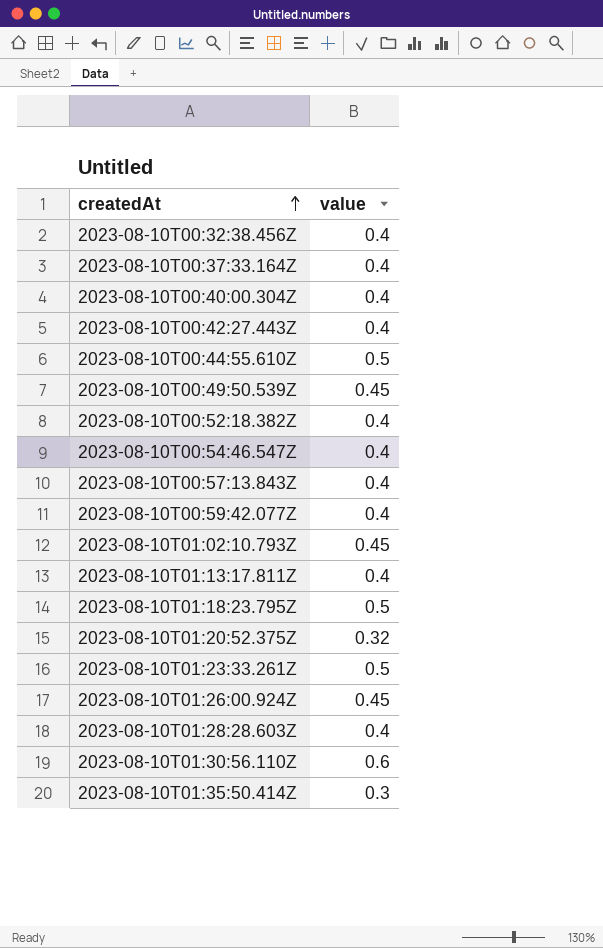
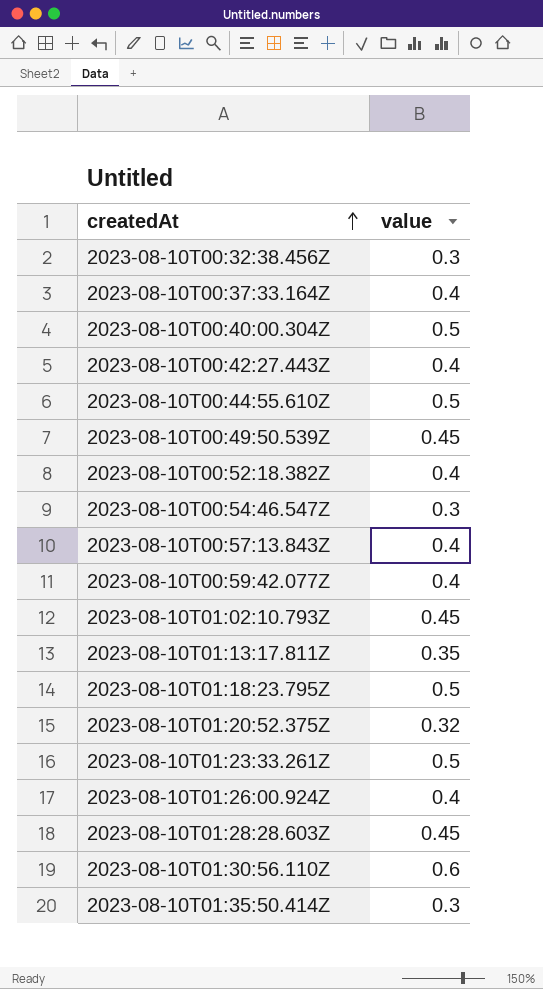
2023-08-10T00:32:38.456Z | value: 0.4 -> 0.3
2023-08-10T00:40:00.304Z | value: 0.4 -> 0.5
2023-08-10T00:54:46.547Z | value: 0.4 -> 0.3
2023-08-10T01:13:17.811Z | value: 0.4 -> 0.35
2023-08-10T01:26:00.924Z | value: 0.45 -> 0.4
2023-08-10T01:28:28.603Z | value: 0.4 -> 0.45

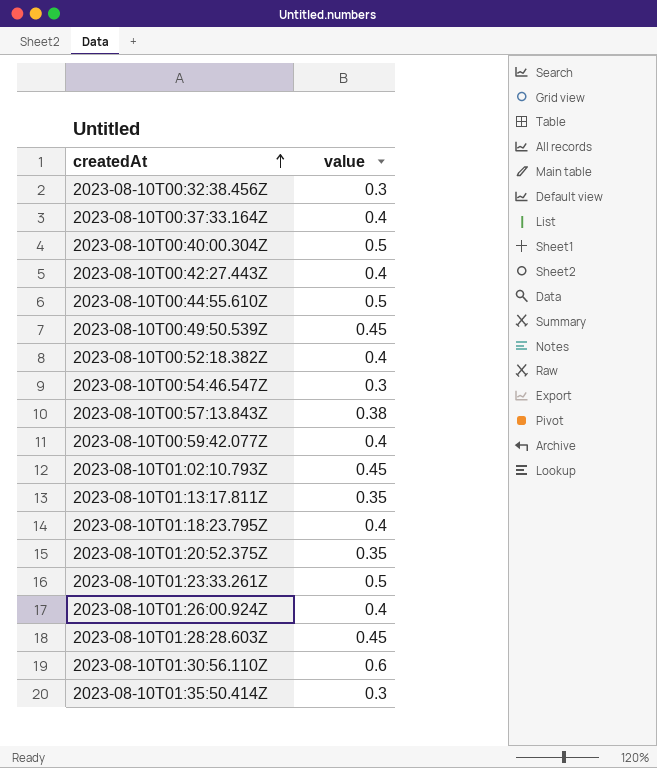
2023-08-10T00:57:13.843Z | value: 0.4 -> 0.38
2023-08-10T01:18:23.795Z | value: 0.5 -> 0.4
2023-08-10T01:20:52.375Z | value: 0.32 -> 0.35

